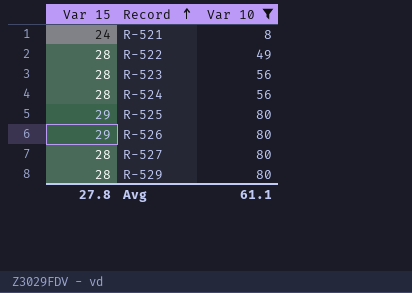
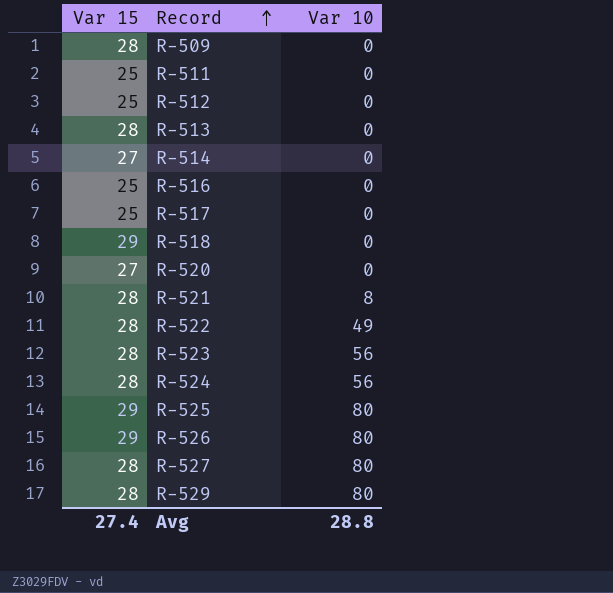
filter: Var 10 != 0 -> none
R-521 | Var 15: 24 -> 28
Avg | Var 15: 27.8 -> 27.4
Avg | Var 10: 61.1 -> 28.8

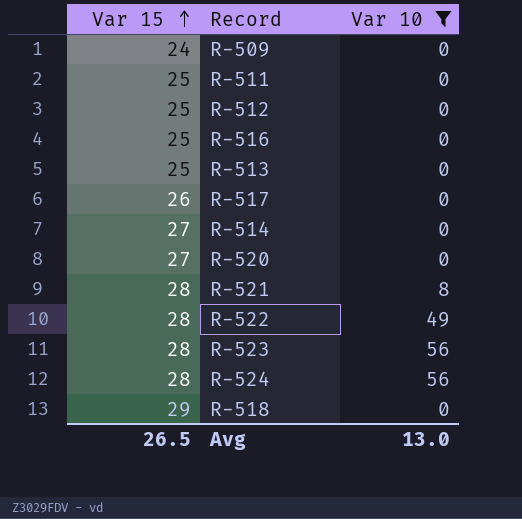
filter: none -> Var 10 != 80
row order: Record ascending -> Var 15 ascending
R-509 | Var 15: 28 -> 24
R-513 | Var 15: 28 -> 25
R-517 | Var 15: 25 -> 26
Avg | Var 15: 27.4 -> 26.5
Avg | Var 10: 28.8 -> 13.0

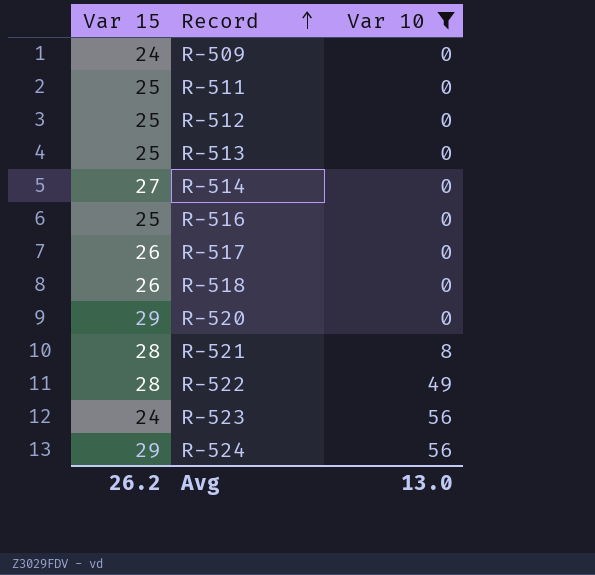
row order: Var 15 ascending -> Record ascending
R-518 | Var 15: 29 -> 26
R-520 | Var 15: 27 -> 29
R-523 | Var 15: 28 -> 24
R-524 | Var 15: 28 -> 29
Avg | Var 15: 26.5 -> 26.2

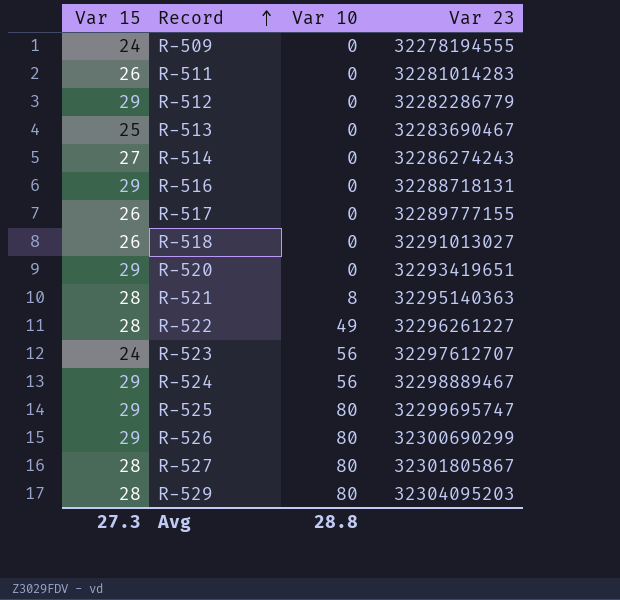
filter: Var 10 != 80 -> none
column Var 23 | position: none -> 4
R-511 | Var 15: 25 -> 26
R-512 | Var 15: 25 -> 29
R-516 | Var 15: 25 -> 29
Avg | Var 15: 26.2 -> 27.3
Avg | Var 10: 13.0 -> 28.8

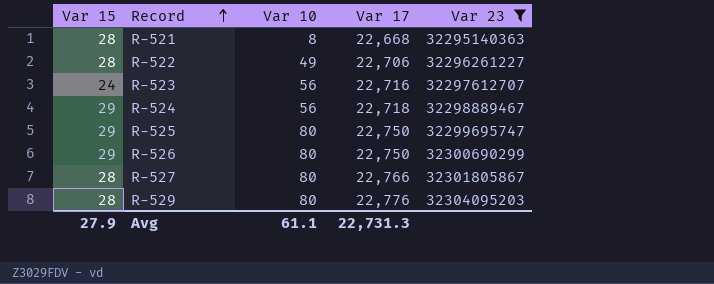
filter: none -> Var 23 >= 32295140363
column Var 17 | position: none -> 4
Avg | Var 15: 27.3 -> 27.9
Avg | Var 10: 28.8 -> 61.1

